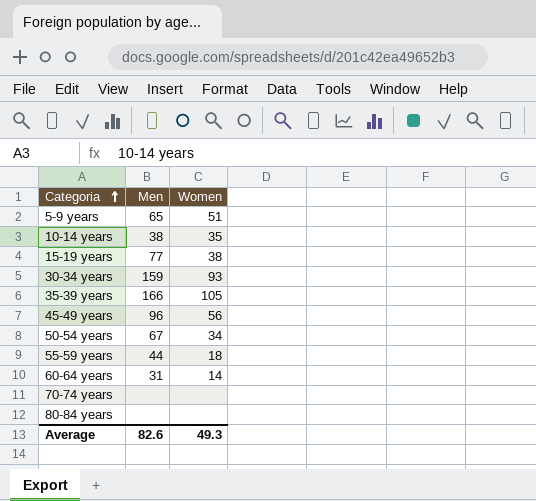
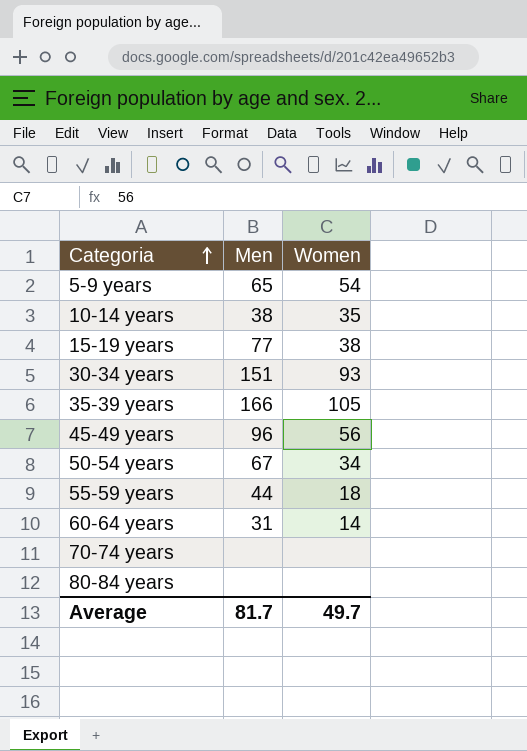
5-9 years | Women: 51 -> 54
30-34 years | Men: 159 -> 151
Average | Men: 82.6 -> 81.7
Average | Women: 49.3 -> 49.7

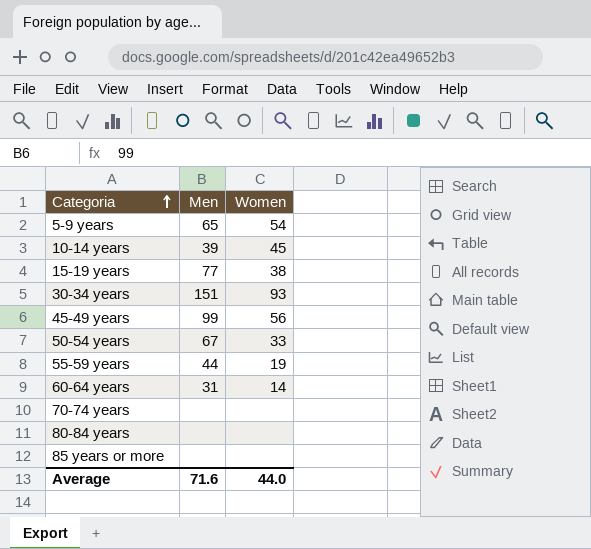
row 35-39 years: 166 | 105 -> none
10-14 years | Men: 38 -> 39
10-14 years | Women: 35 -> 45
45-49 years | Men: 96 -> 99
50-54 years | Women: 34 -> 33
55-59 years | Women: 18 -> 19
row 85 years or more: none -> none | none
Average | Men: 81.7 -> 71.6
Average | Women: 49.7 -> 44.0

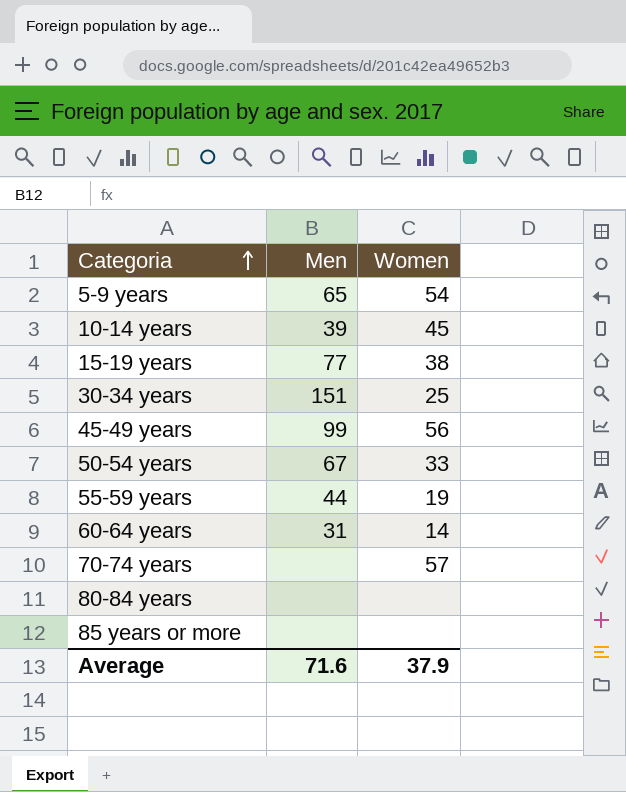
30-34 years | Women: 93 -> 25
70-74 years | Women: none -> 57
Average | Women: 44.0 -> 37.9

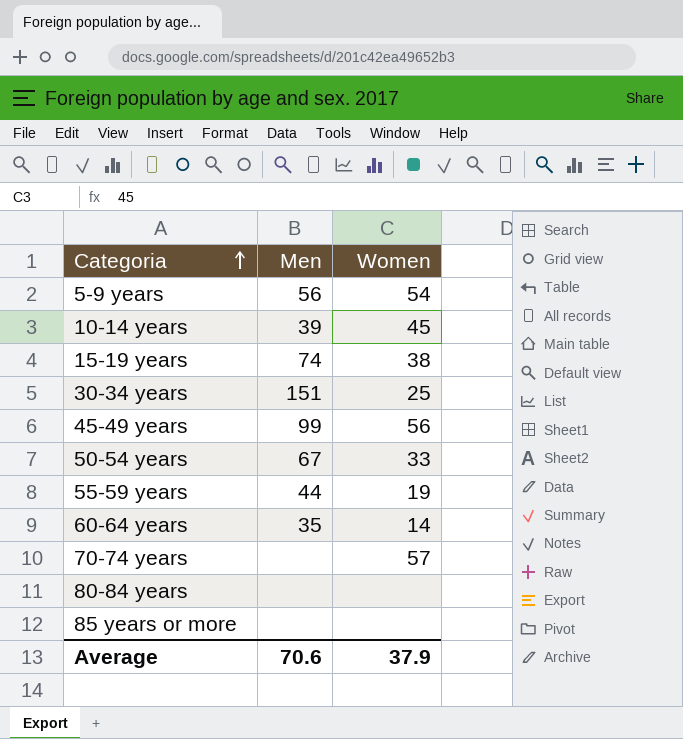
5-9 years | Men: 65 -> 56
15-19 years | Men: 77 -> 74
60-64 years | Men: 31 -> 35
Average | Men: 71.6 -> 70.6

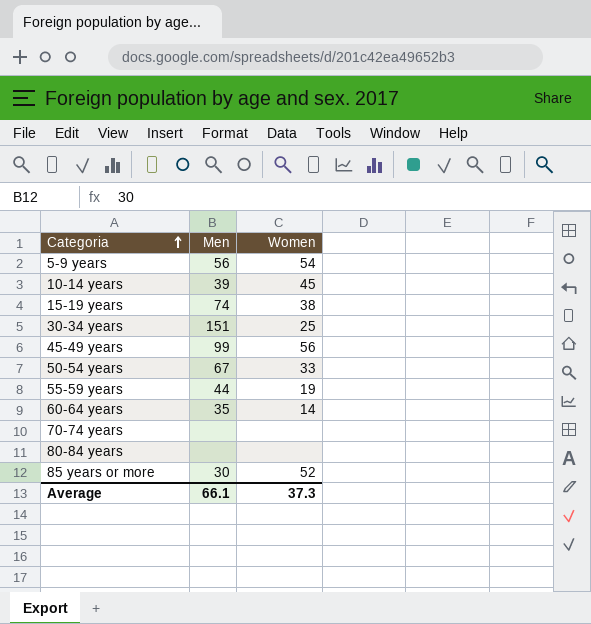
70-74 years | Women: 57 -> none
85 years or more | Men: none -> 30
85 years or more | Women: none -> 52
Average | Men: 70.6 -> 66.1
Average | Women: 37.9 -> 37.3

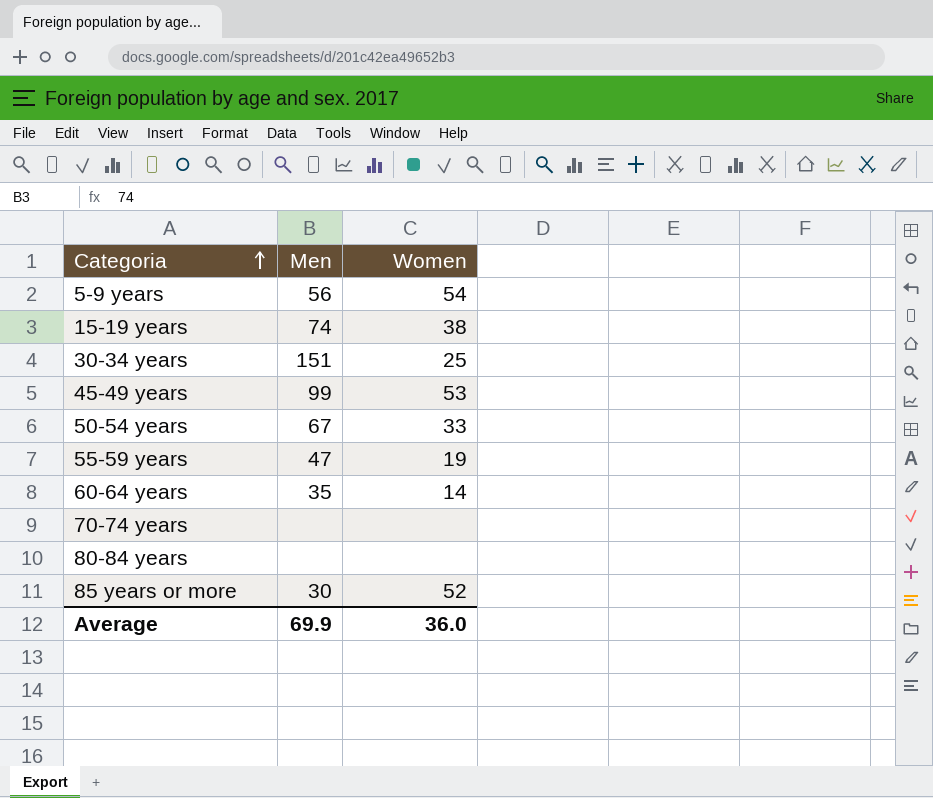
row 10-14 years: 39 | 45 -> none
45-49 years | Women: 56 -> 53
55-59 years | Men: 44 -> 47
Average | Men: 66.1 -> 69.9
Average | Women: 37.3 -> 36.0

